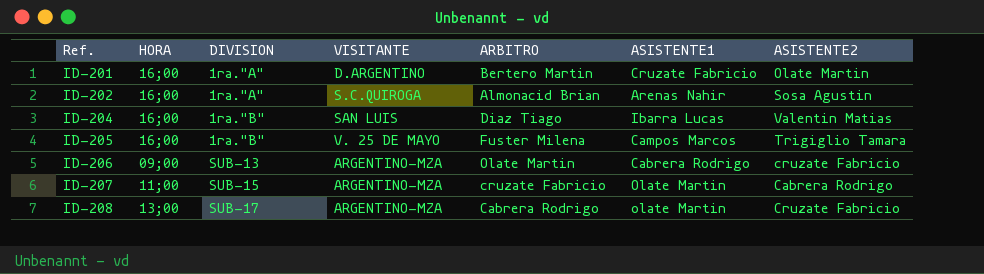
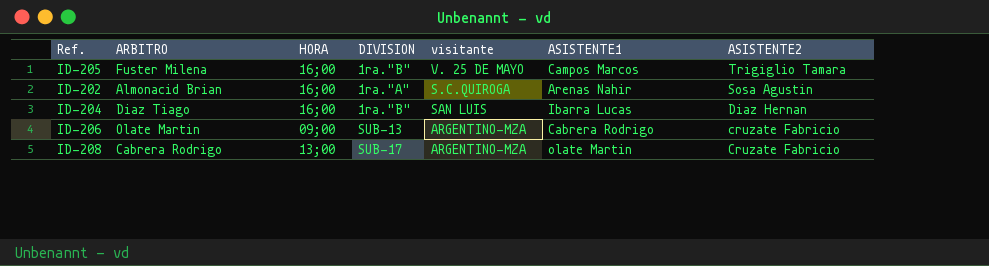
row order: Ref. ascending -> ASISTENTE2 descending
column ARBITRO | position: 5 -> 2
column name: VISITANTE -> visitante
row ID-201: 16;00 | 1ra."A" | D.ARGENTINO | Bertero Martin | Cruzate Fabricio | Olate Martin -> none
row ID-207: 11;00 | SUB-15 | ARGENTINO-MZA | cruzate Fabricio | Olate Martin | Cabrera Rodrigo -> none
ID-204 | ASISTENTE2: Valentin Matias -> Diaz Hernan

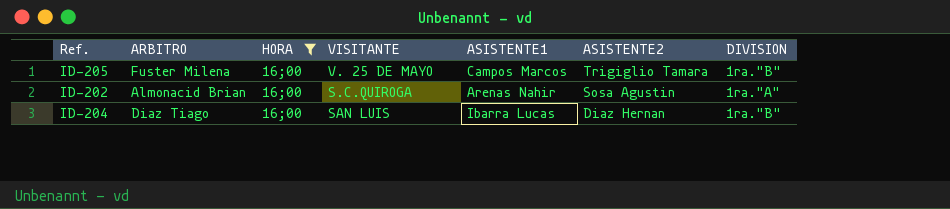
filter: none -> HORA = 16;00
column name: visitante -> VISITANTE
column DIVISION | position: 4 -> 7

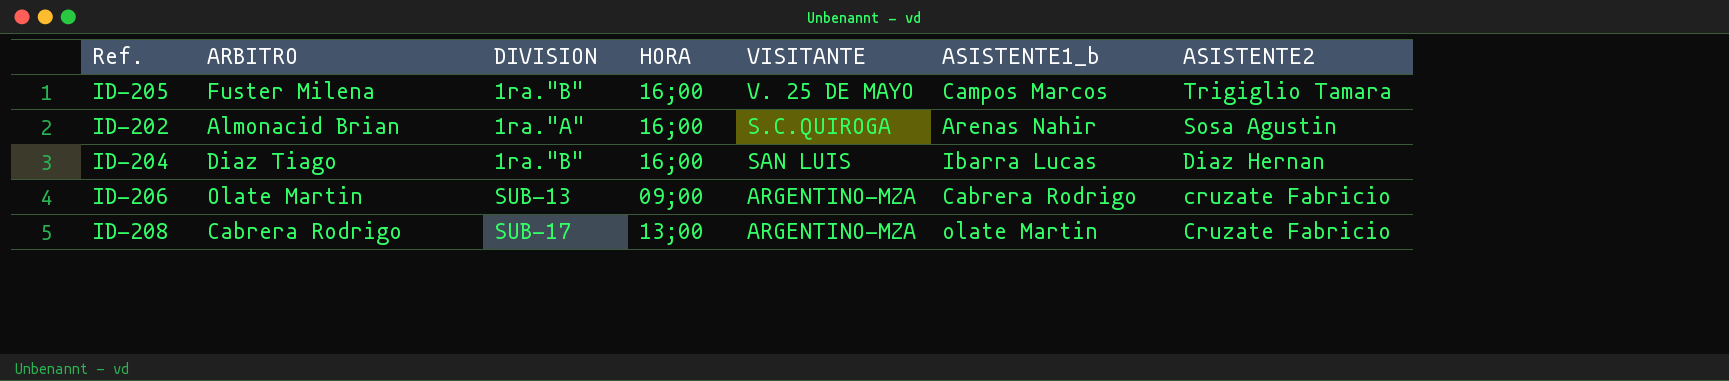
filter: HORA = 16;00 -> none
column DIVISION | position: 7 -> 3
column name: ASISTENTE1 -> ASISTENTE1_b

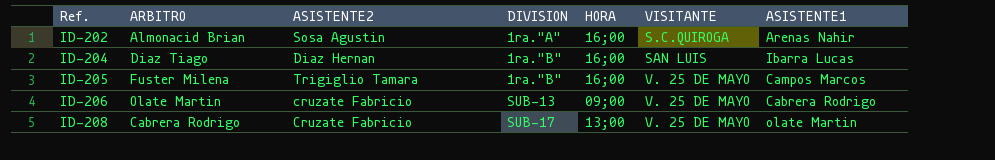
row order: ASISTENTE2 descending -> Ref. ascending
column ASISTENTE2 | position: 7 -> 3
column name: ASISTENTE1_b -> ASISTENTE1
ID-206 | VISITANTE: ARGENTINO-MZA -> V. 25 DE MAYO
ID-208 | VISITANTE: ARGENTINO-MZA -> V. 25 DE MAYO

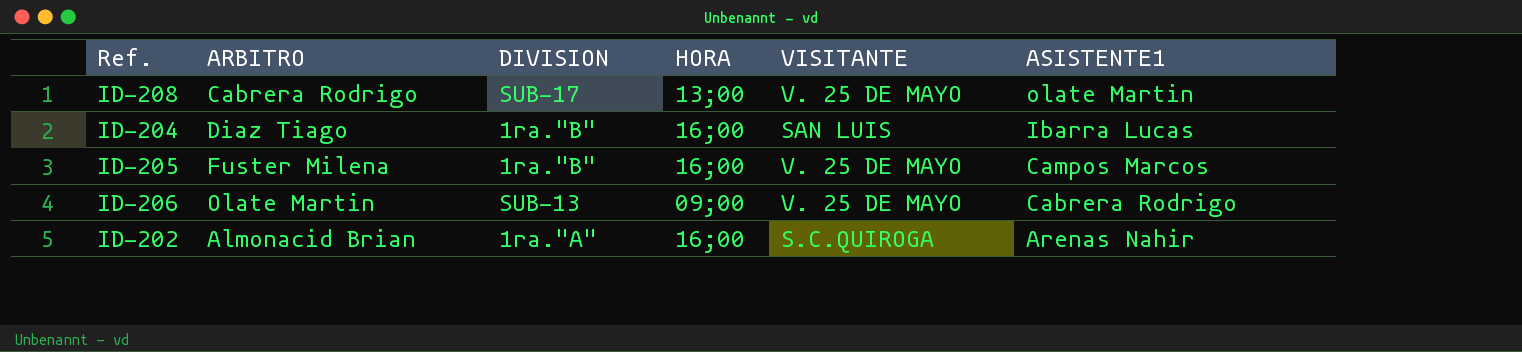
row order: Ref. ascending -> ASISTENTE1 descending
column ASISTENTE2 | position: 3 -> none

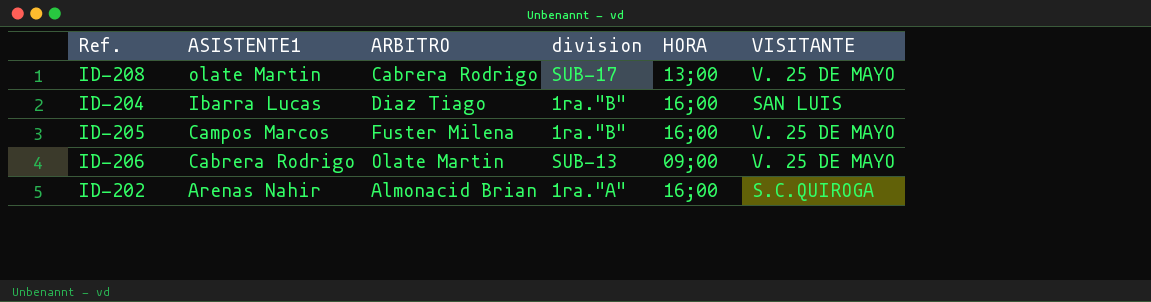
column ASISTENTE1 | position: 6 -> 2
column name: DIVISION -> division

